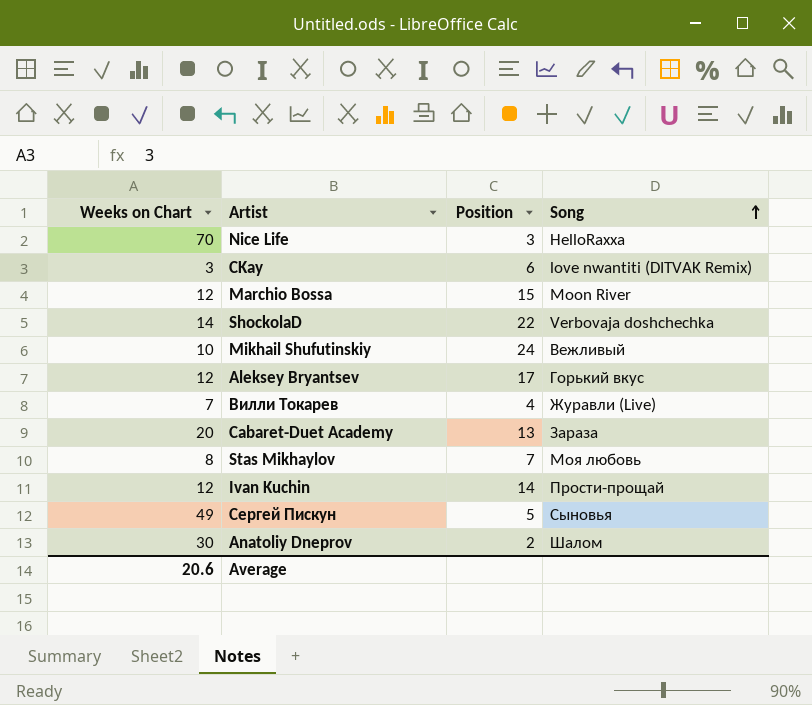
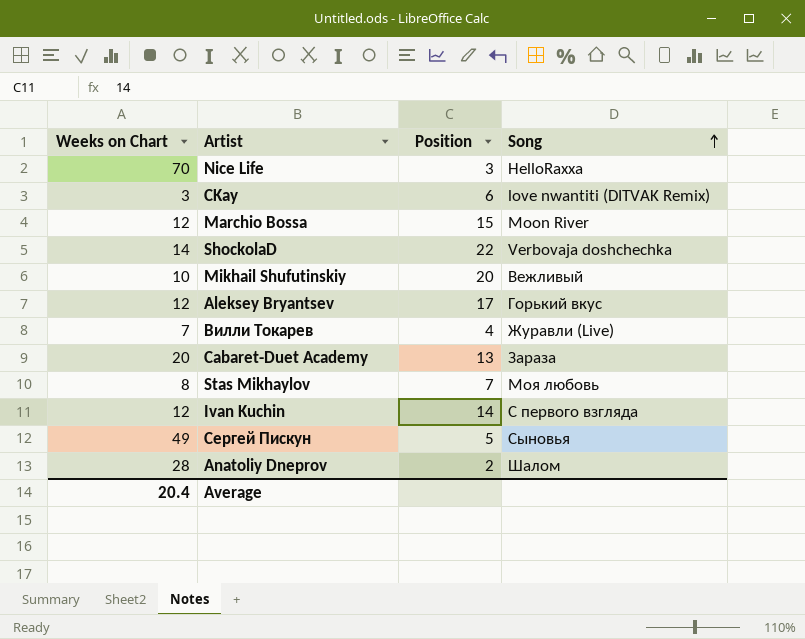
Mikhail Shufutinskiy | Position: 24 -> 20
Ivan Kuchin | Song: Прости-прощай -> С первого взгляда
Anatoliy Dneprov | Weeks on Chart: 30 -> 28
Average | Weeks on Chart: 20.6 -> 20.4

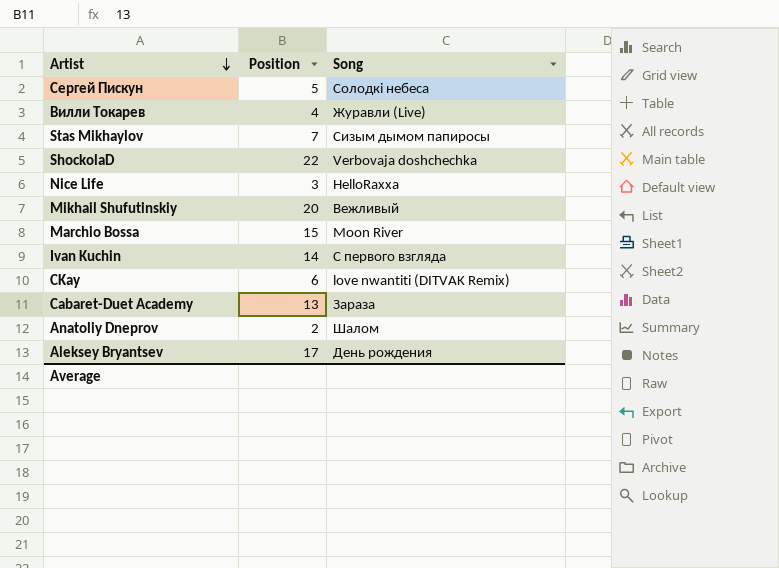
row order: Song ascending -> Artist descending
column Weeks on Chart | position: 1 -> none
Сергей Пискун | Song: Сыновья -> Солодкі небеса
Stas Mikhaylov | Song: Моя любовь -> Сизым дымом папиросы
Aleksey Bryantsev | Song: Горький вкус -> День рождения

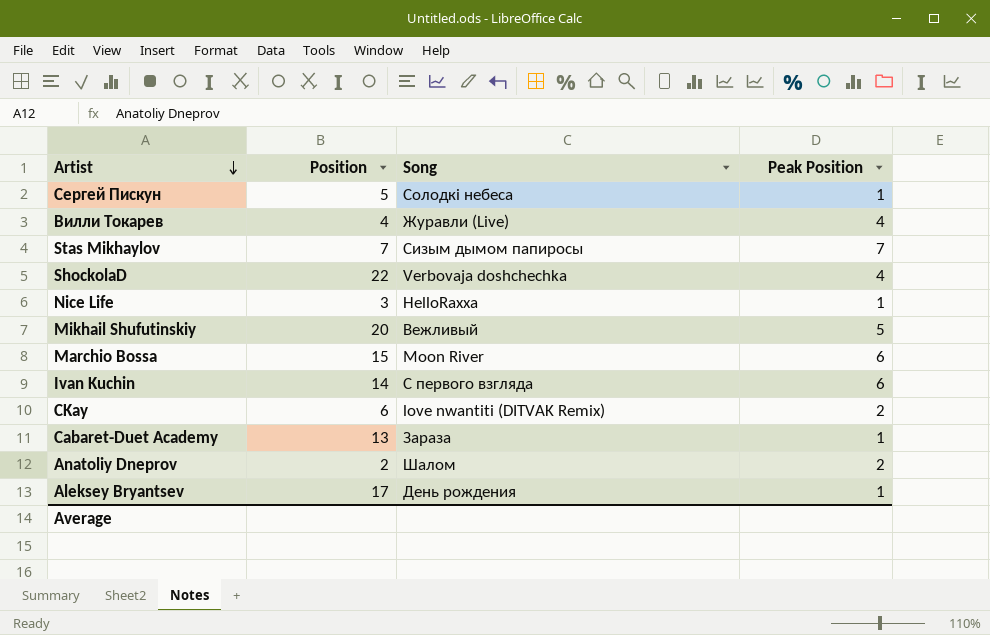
column Peak Position | position: none -> 4

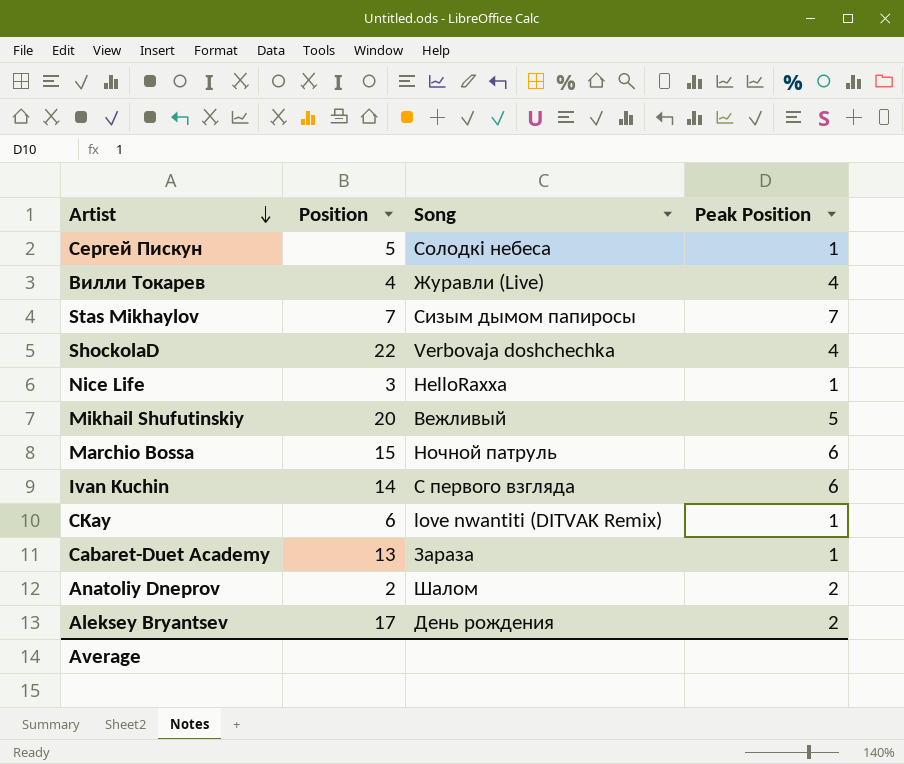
Marchio Bossa | Song: Moon River -> Ночной патруль
CKay | Peak Position: 2 -> 1
Aleksey Bryantsev | Peak Position: 1 -> 2

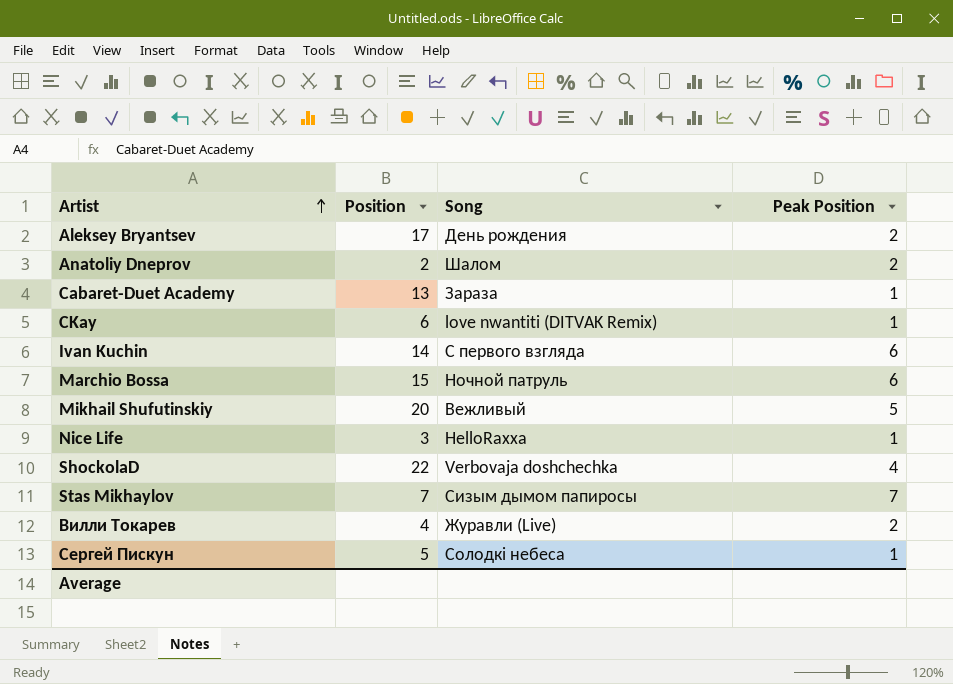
row order: Artist descending -> Artist ascending
Вилли Токарев | Peak Position: 4 -> 2

